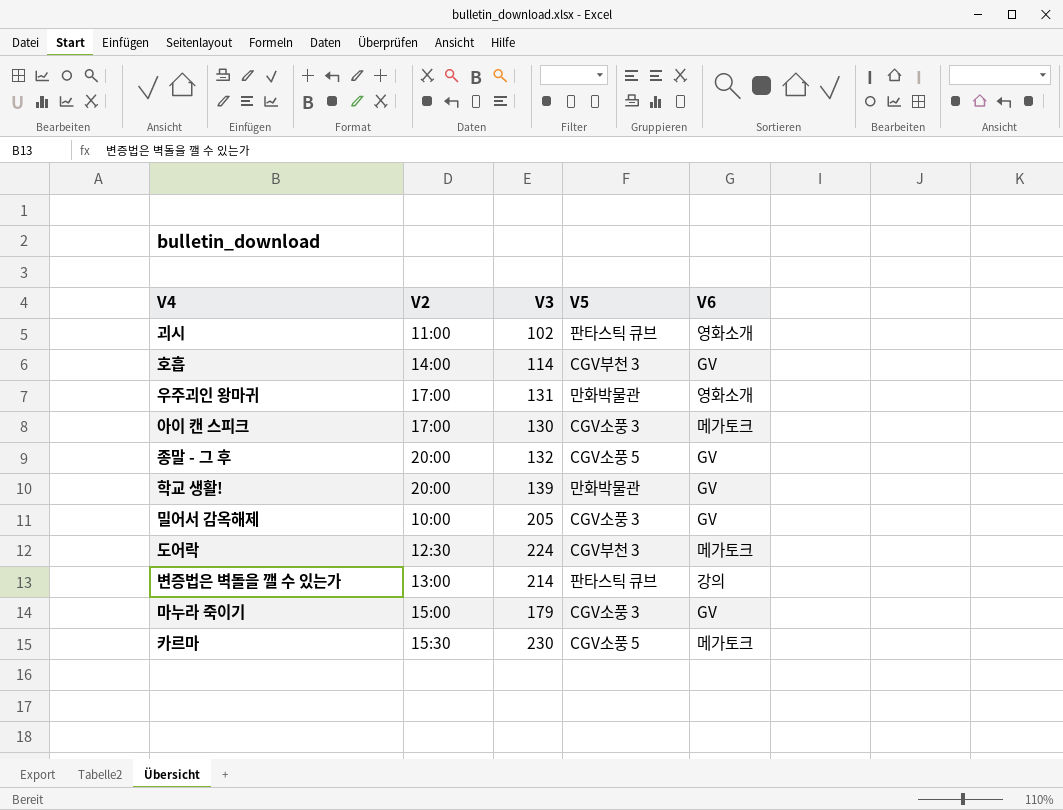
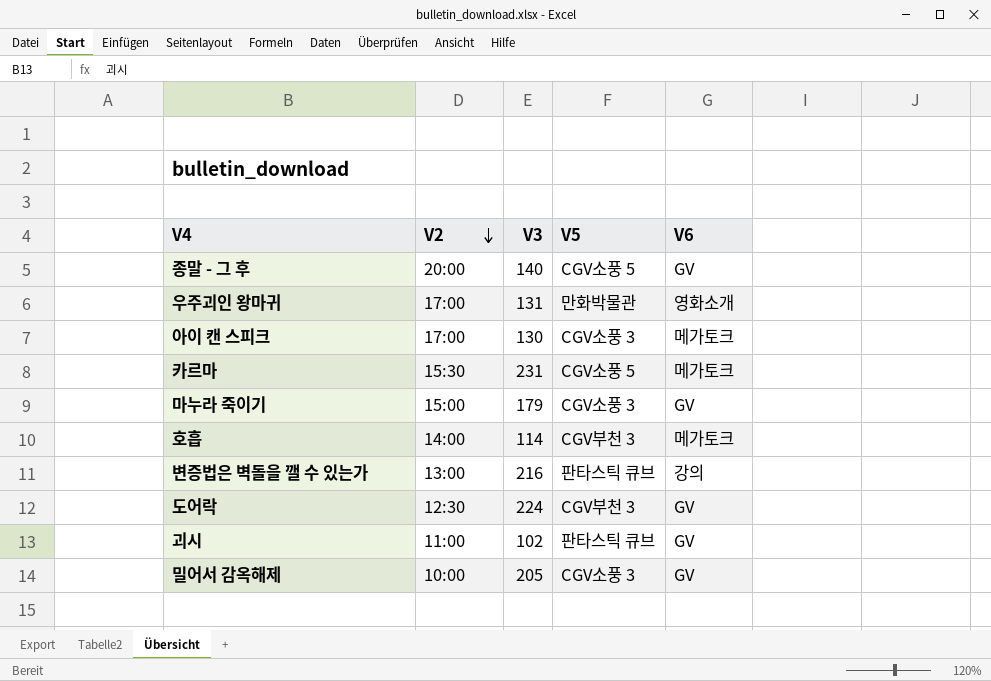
row order: none -> V2 descending
row 학교 생활!: 20:00 | 139 | 만화박물관 | GV -> none
종말 - 그 후 | V3: 132 -> 140
카르마 | V3: 230 -> 231
호흡 | V6: GV -> 메가토크
변증법은 벽돌을 깰 수 있는가 | V3: 214 -> 216
도어락 | V6: 메가토크 -> GV
괴시 | V6: 영화소개 -> GV

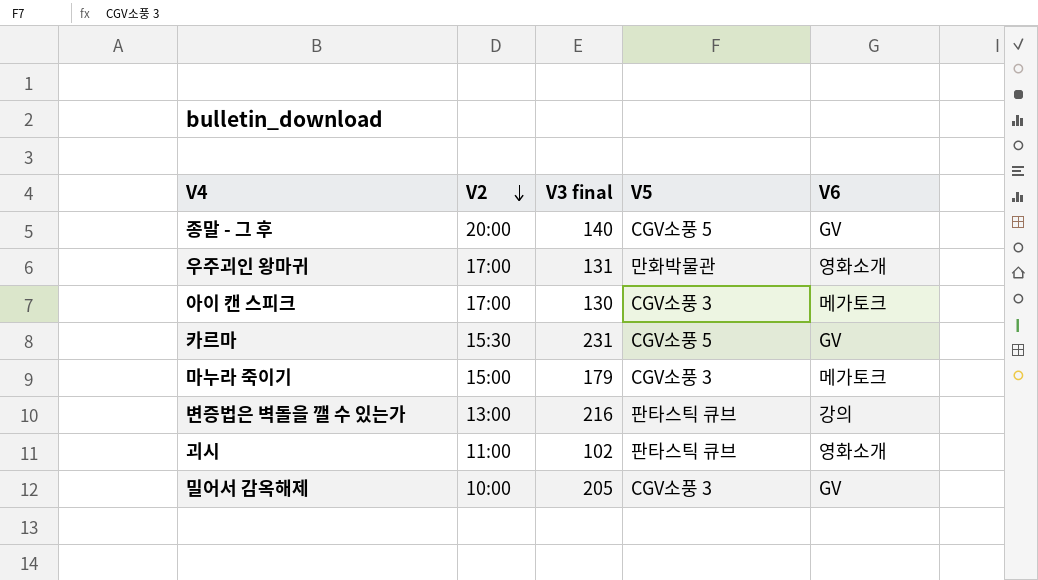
column name: V3 -> V3 final
row 호흡: 14:00 | 114 | CGV부천 3 | 메가토크 -> none
row 도어락: 12:30 | 224 | CGV부천 3 | GV -> none
카르마 | V6: 메가토크 -> GV
마누라 죽이기 | V6: GV -> 메가토크
괴시 | V6: GV -> 영화소개

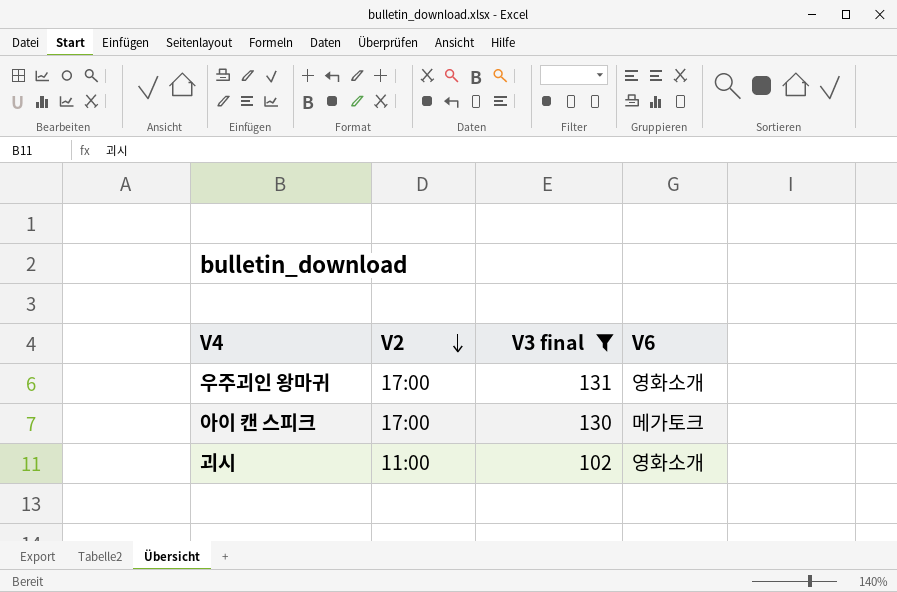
filter: none -> V3 final <= 131
column V5 | position: 4 -> none

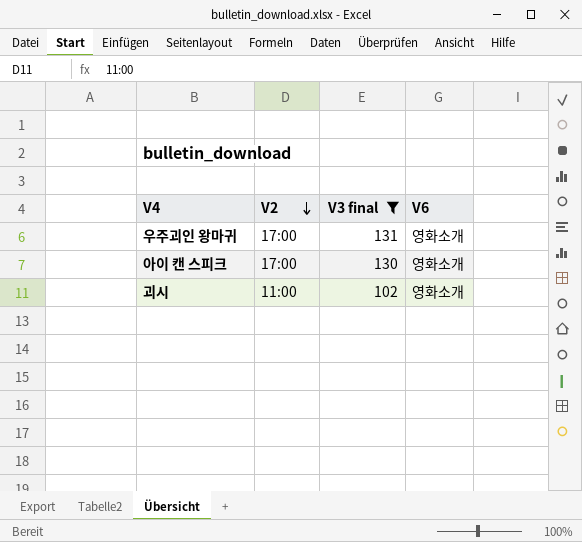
아이 캔 스피크 | V6: 메가토크 -> 영화소개

